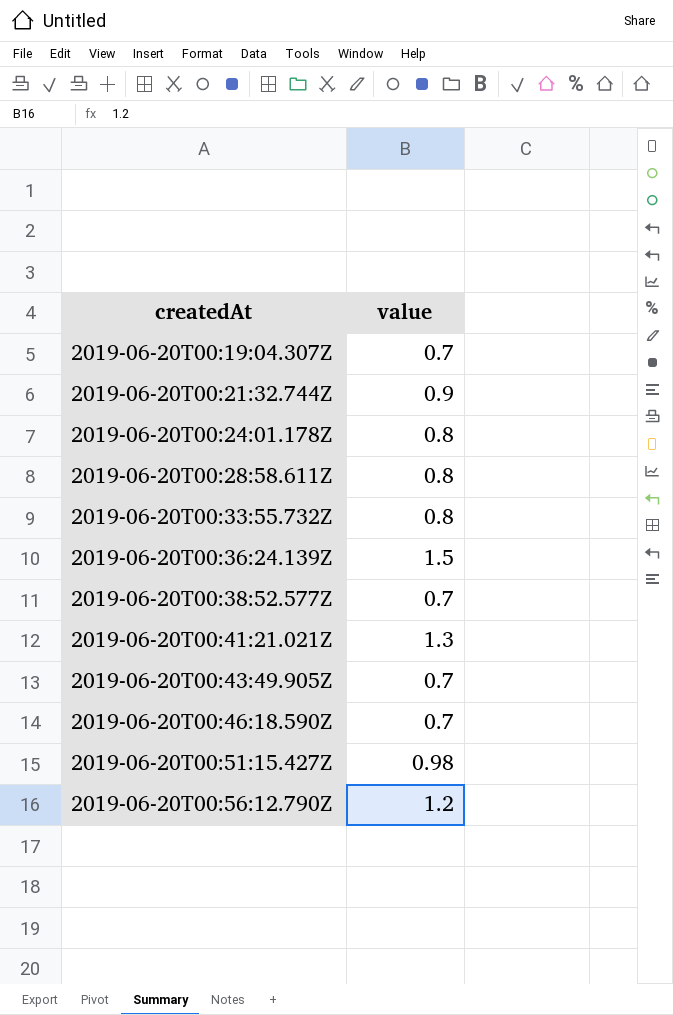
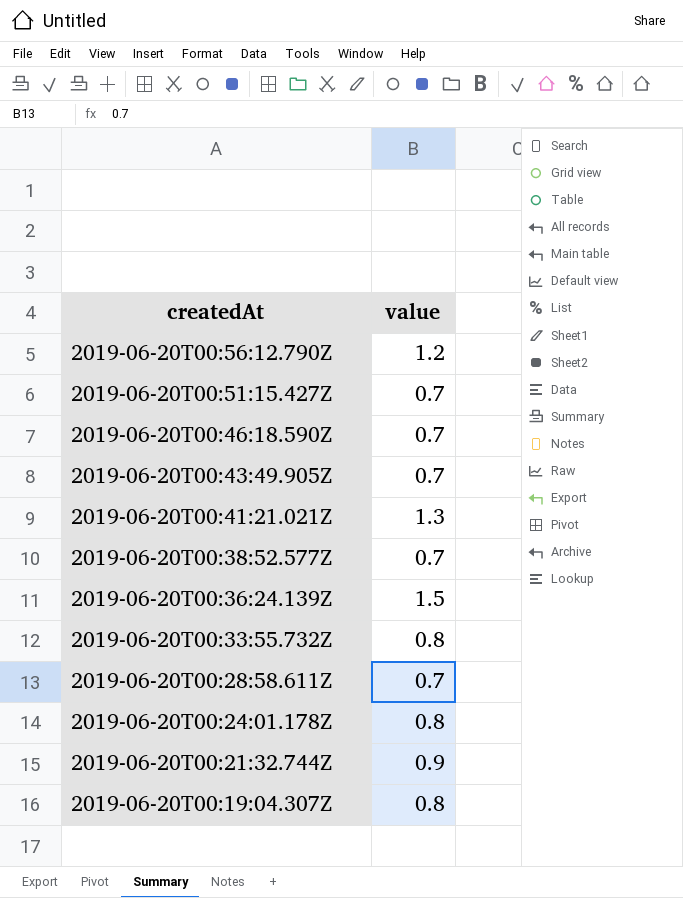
row order: createdAt ascending -> createdAt descending
2019-06-20T00:51:15.427Z | value: 0.98 -> 0.7
2019-06-20T00:28:58.611Z | value: 0.8 -> 0.7
2019-06-20T00:19:04.307Z | value: 0.7 -> 0.8

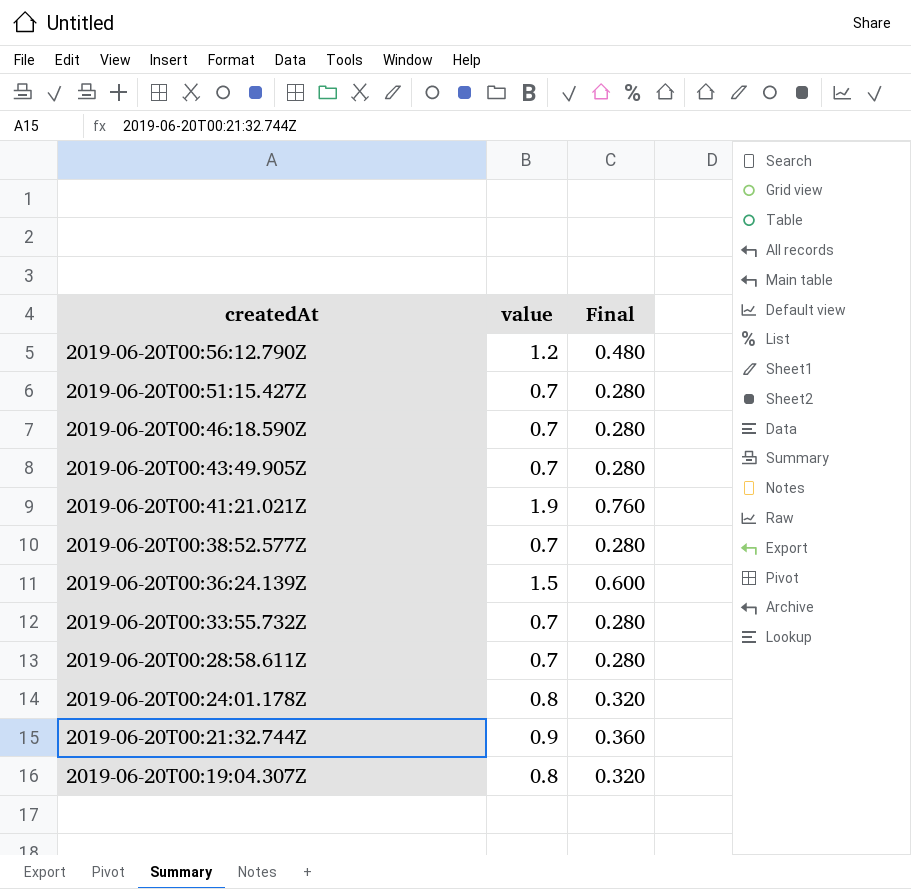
column Final | formula: none -> [value] * 0.4
2019-06-20T00:41:21.021Z | value: 1.3 -> 1.9
2019-06-20T00:33:55.732Z | value: 0.8 -> 0.7

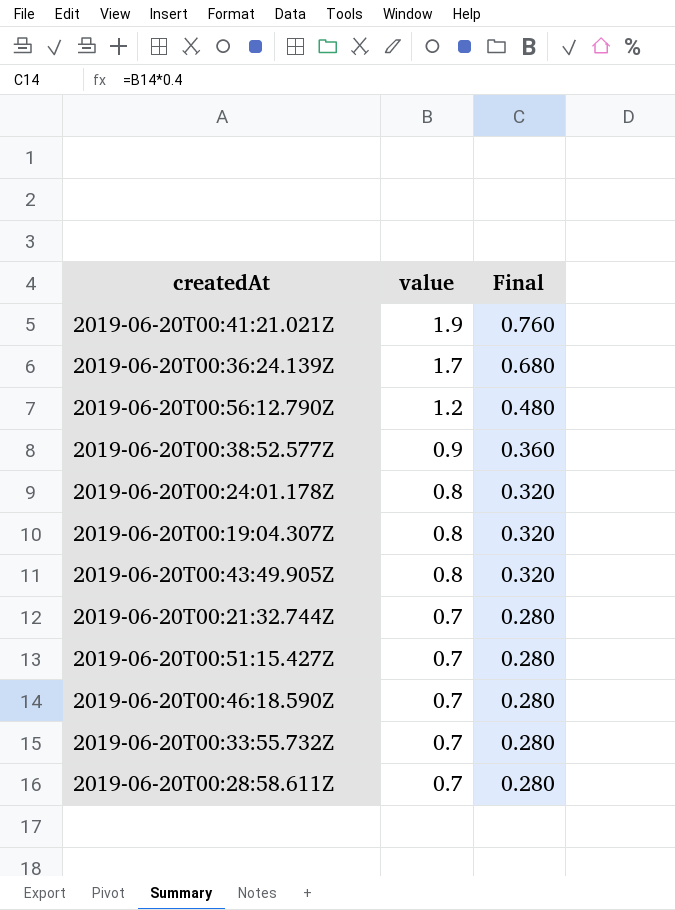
row order: createdAt descending -> value descending
2019-06-20T00:36:24.139Z | value: 1.5 -> 1.7
2019-06-20T00:36:24.139Z | Final: 0.600 -> 0.680
2019-06-20T00:38:52.577Z | value: 0.7 -> 0.9
2019-06-20T00:38:52.577Z | Final: 0.280 -> 0.360
2019-06-20T00:43:49.905Z | value: 0.7 -> 0.8
2019-06-20T00:43:49.905Z | Final: 0.280 -> 0.320
2019-06-20T00:21:32.744Z | value: 0.9 -> 0.7
2019-06-20T00:21:32.744Z | Final: 0.360 -> 0.280

